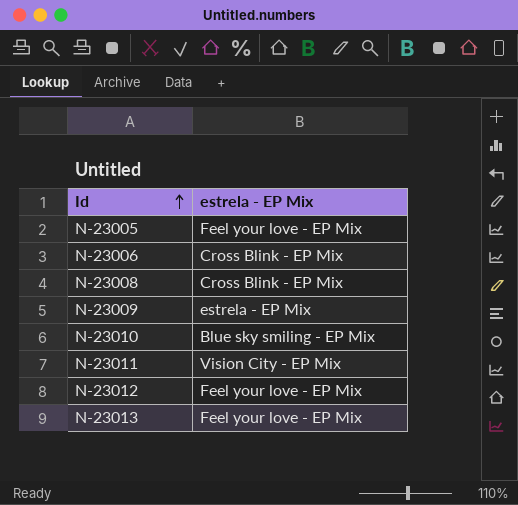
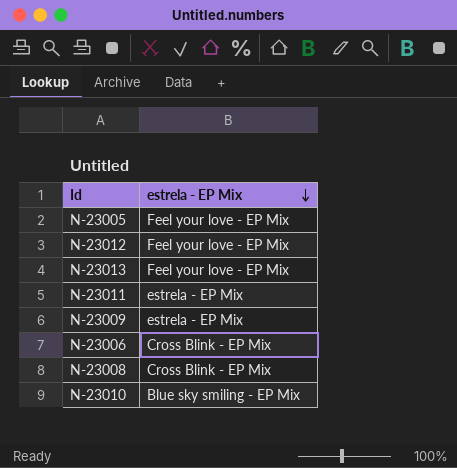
row order: Id ascending -> estrela - EP Mix descending
N-23011 | estrela - EP Mix: Vision City - EP Mix -> estrela - EP Mix

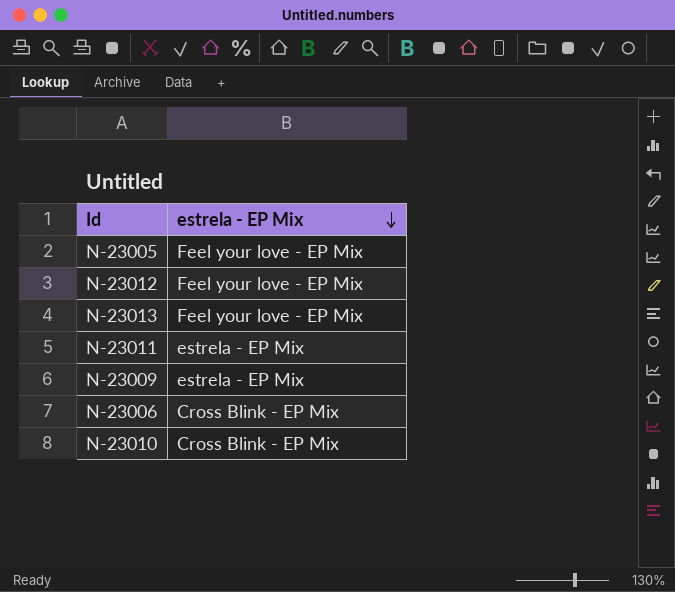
row N-23008: Cross Blink - EP Mix -> none
N-23010 | estrela - EP Mix: Blue sky smiling - EP Mix -> Cross Blink - EP Mix

